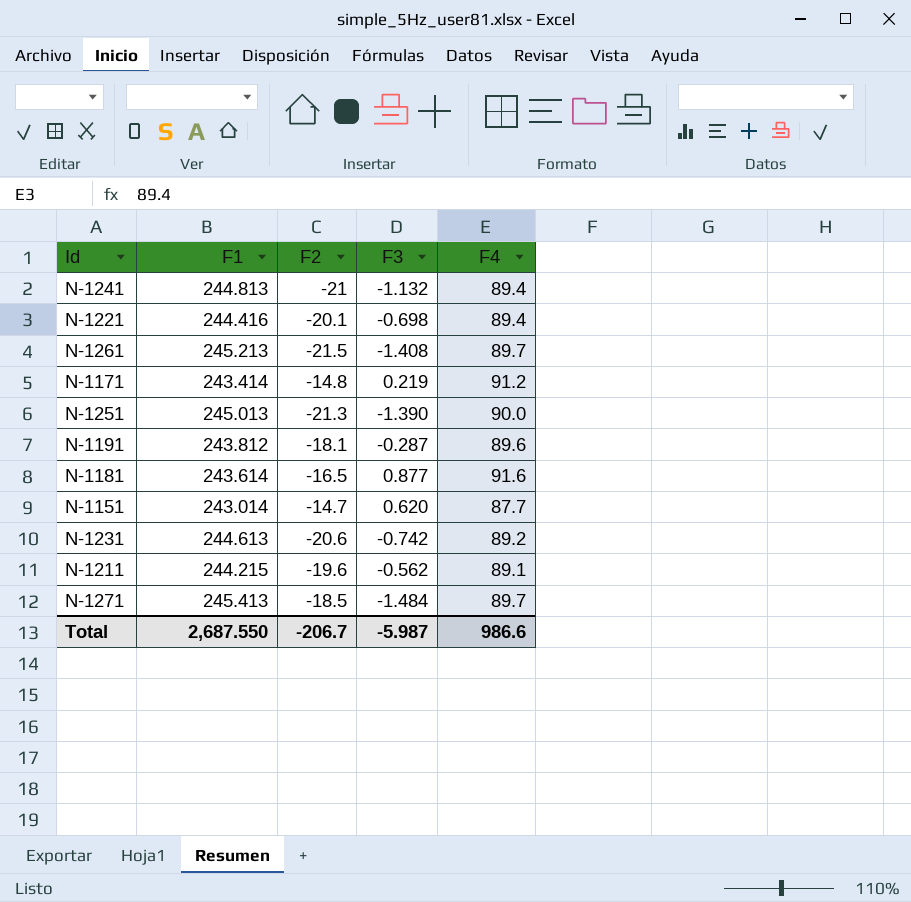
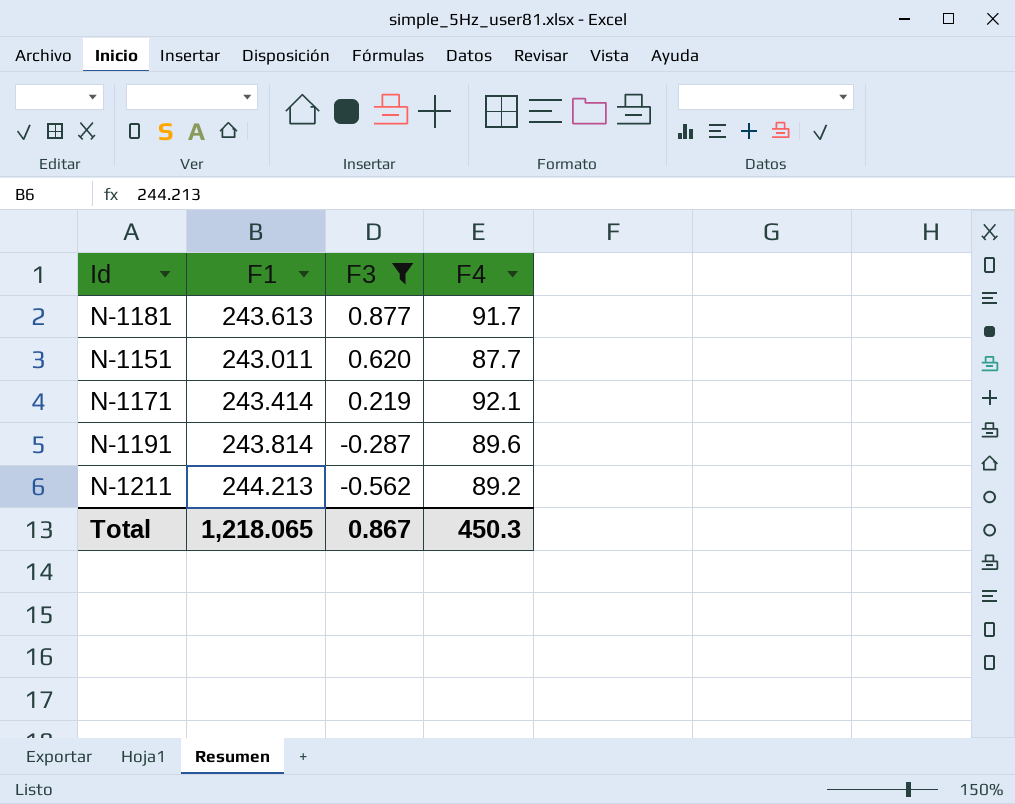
filter: none -> F3 >= -0.562
row order: none -> F3 descending
column F2 | position: 3 -> none
N-1181 | F1: 243.614 -> 243.613
N-1181 | F4: 91.6 -> 91.7
N-1151 | F1: 243.014 -> 243.011
N-1171 | F4: 91.2 -> 92.1
N-1191 | F1: 243.812 -> 243.814
N-1211 | F1: 244.215 -> 244.213
N-1211 | F4: 89.1 -> 89.2
Total | F1: 2,687.550 -> 1,218.065
Total | F3: -5.987 -> 0.867
Total | F4: 986.6 -> 450.3

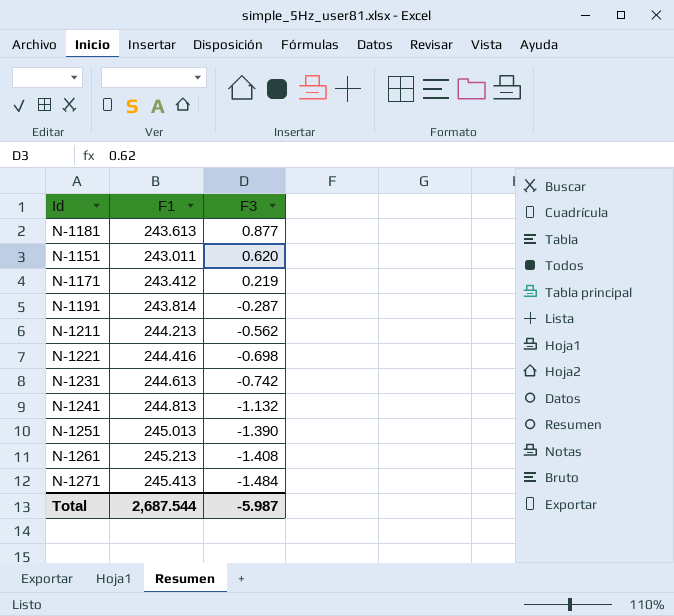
filter: F3 >= -0.562 -> none
column F4 | position: 4 -> none
N-1171 | F1: 243.414 -> 243.412
Total | F1: 1,218.065 -> 2,687.544
Total | F3: 0.867 -> -5.987

